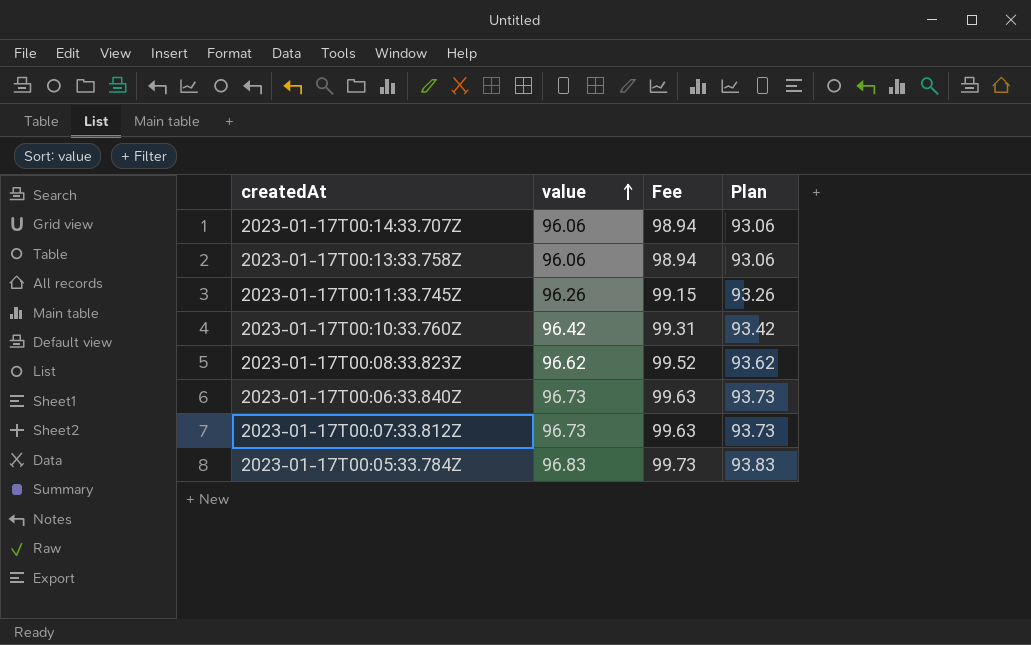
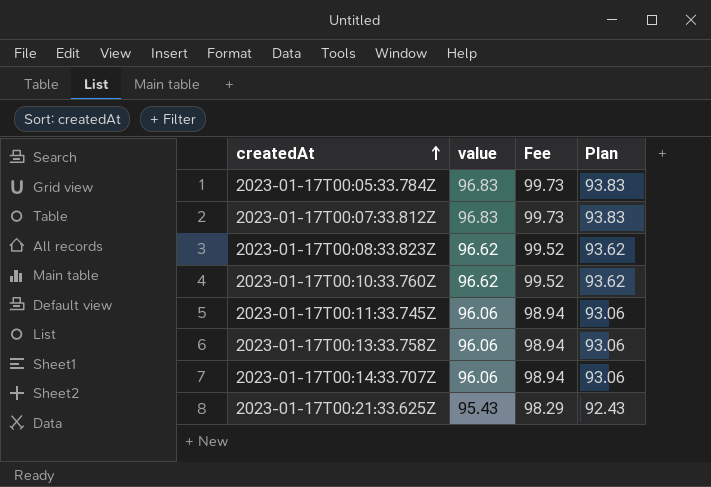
row order: value ascending -> createdAt ascending
row 2023-01-17T00:06:33.840Z: 96.73 | 99.63 | 93.73 -> none
2023-01-17T00:07:33.812Z | value: 96.73 -> 96.83
2023-01-17T00:07:33.812Z | Fee: 99.63 -> 99.73
2023-01-17T00:07:33.812Z | Plan: 93.73 -> 93.83
2023-01-17T00:10:33.760Z | value: 96.42 -> 96.62
2023-01-17T00:10:33.760Z | Fee: 99.31 -> 99.52
2023-01-17T00:10:33.760Z | Plan: 93.42 -> 93.62
2023-01-17T00:11:33.745Z | value: 96.26 -> 96.06
2023-01-17T00:11:33.745Z | Fee: 99.15 -> 98.94
2023-01-17T00:11:33.745Z | Plan: 93.26 -> 93.06
row 2023-01-17T00:21:33.625Z: none -> 95.43 | 98.29 | 92.43

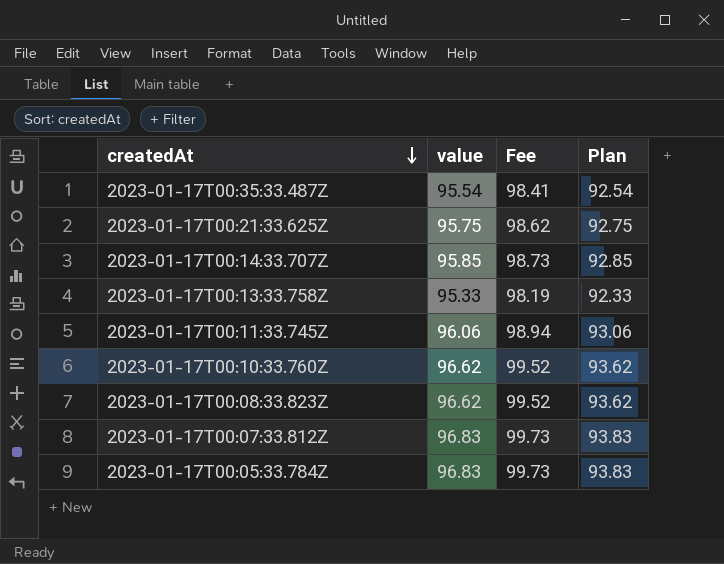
row order: createdAt ascending -> createdAt descending
row 2023-01-17T00:35:33.487Z: none -> 95.54 | 98.41 | 92.54
2023-01-17T00:21:33.625Z | value: 95.43 -> 95.75
2023-01-17T00:21:33.625Z | Fee: 98.29 -> 98.62
2023-01-17T00:21:33.625Z | Plan: 92.43 -> 92.75
2023-01-17T00:14:33.707Z | value: 96.06 -> 95.85
2023-01-17T00:14:33.707Z | Fee: 98.94 -> 98.73
2023-01-17T00:14:33.707Z | Plan: 93.06 -> 92.85
2023-01-17T00:13:33.758Z | value: 96.06 -> 95.33
2023-01-17T00:13:33.758Z | Fee: 98.94 -> 98.19
2023-01-17T00:13:33.758Z | Plan: 93.06 -> 92.33

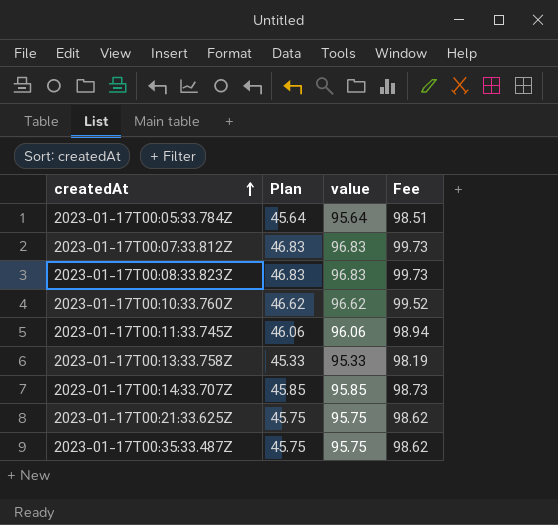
row order: createdAt descending -> createdAt ascending
column Plan | formula: [value] - 3 -> [value] - 50
column Plan | position: 4 -> 2
2023-01-17T00:05:33.784Z | value: 96.83 -> 95.64
2023-01-17T00:05:33.784Z | Fee: 99.73 -> 98.51
2023-01-17T00:08:33.823Z | value: 96.62 -> 96.83
2023-01-17T00:08:33.823Z | Fee: 99.52 -> 99.73
2023-01-17T00:35:33.487Z | value: 95.54 -> 95.75
2023-01-17T00:35:33.487Z | Fee: 98.41 -> 98.62

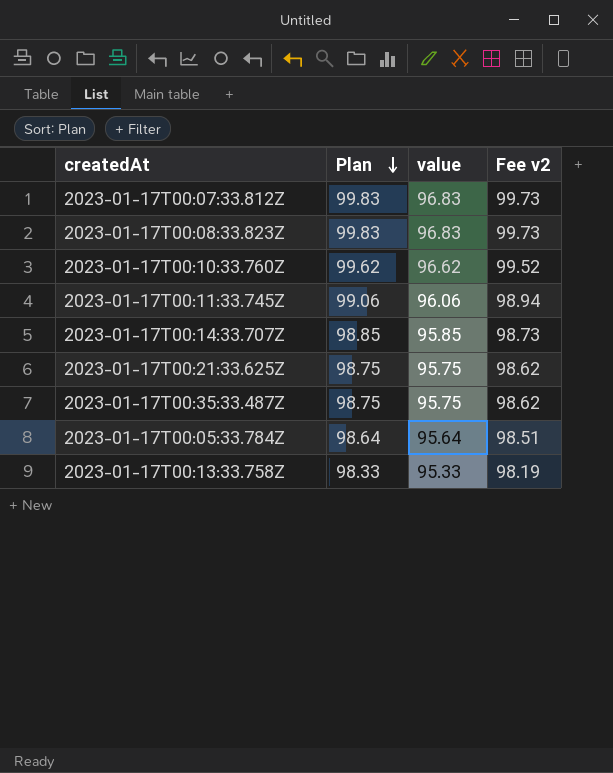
row order: createdAt ascending -> Plan descending
column Plan | formula: [value] - 50 -> [value] + 3
column name: Fee -> Fee v2

